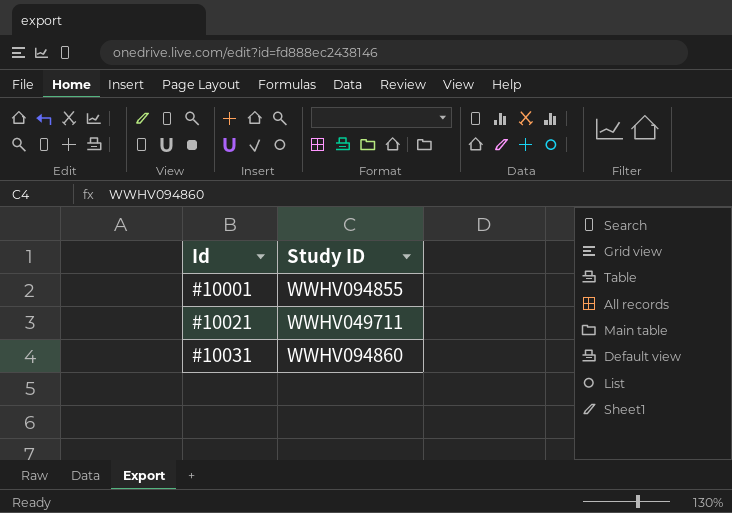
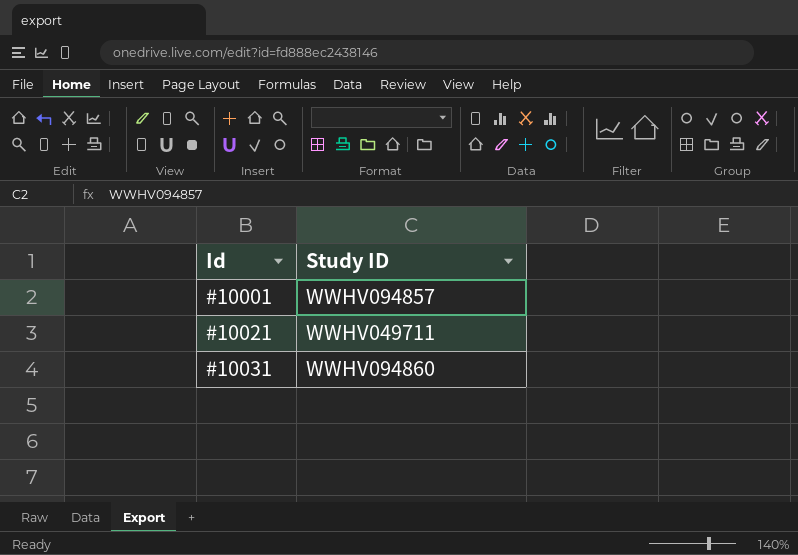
#10001 | Study ID: WWHV094855 -> WWHV094857

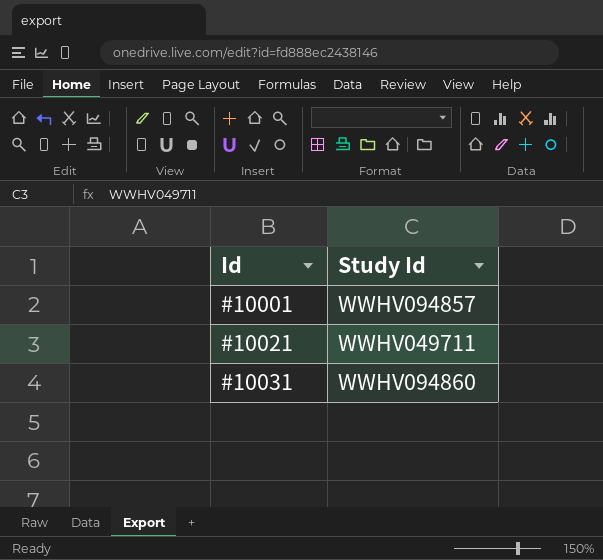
column name: Study ID -> Study Id

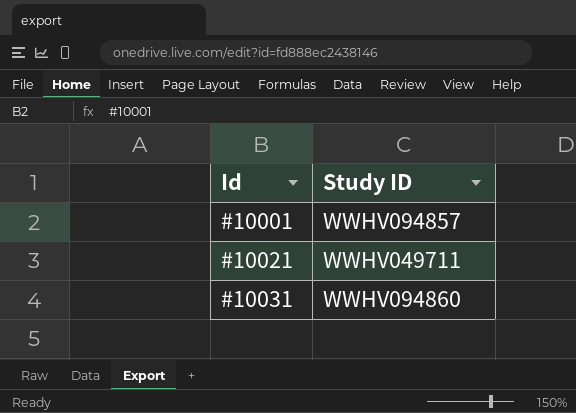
column name: Study Id -> Study ID

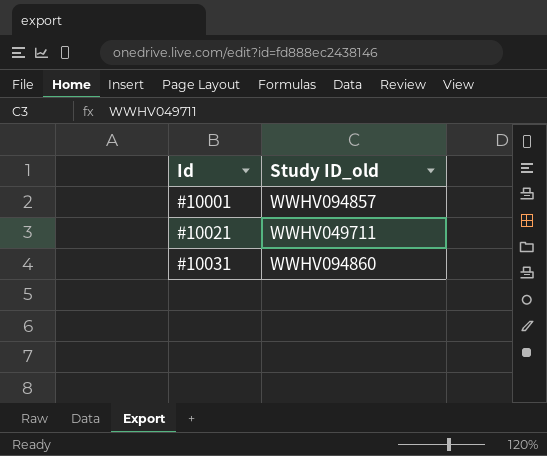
column name: Study ID -> Study ID_old

